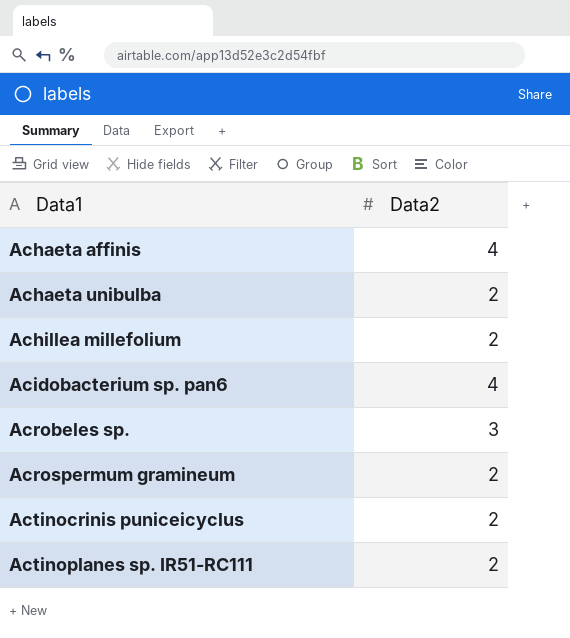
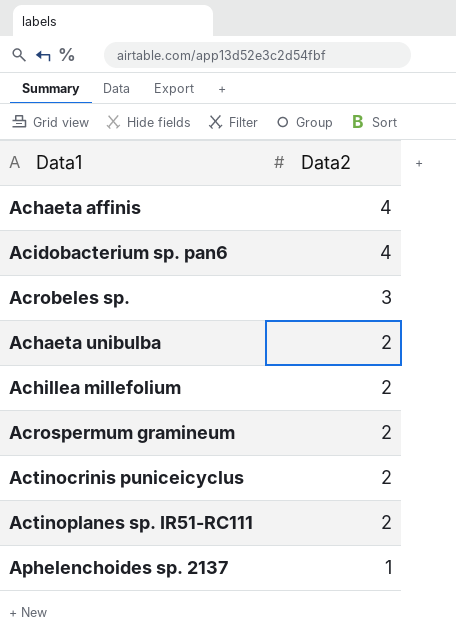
row order: Data1 ascending -> Data2 descending
row Aphelenchoides sp. 2137: none -> 1

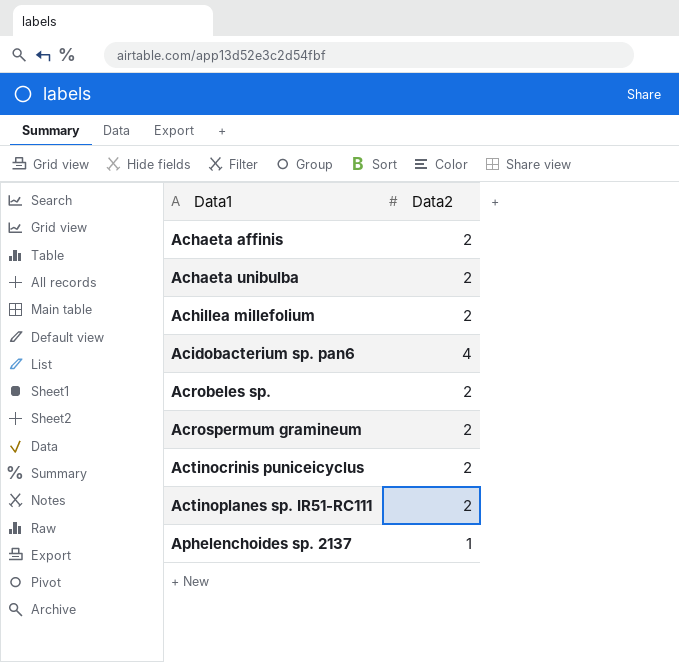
row order: Data2 descending -> Data1 ascending
Achaeta affinis | Data2: 4 -> 2
Acrobeles sp. | Data2: 3 -> 2

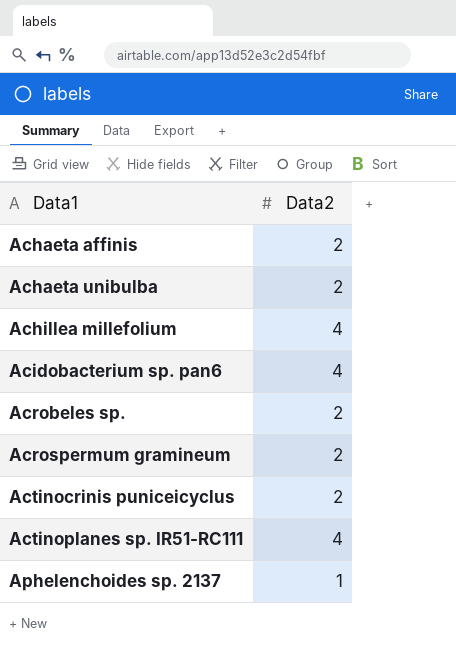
Achillea millefolium | Data2: 2 -> 4
Actinoplanes sp. IR51-RC111 | Data2: 2 -> 4

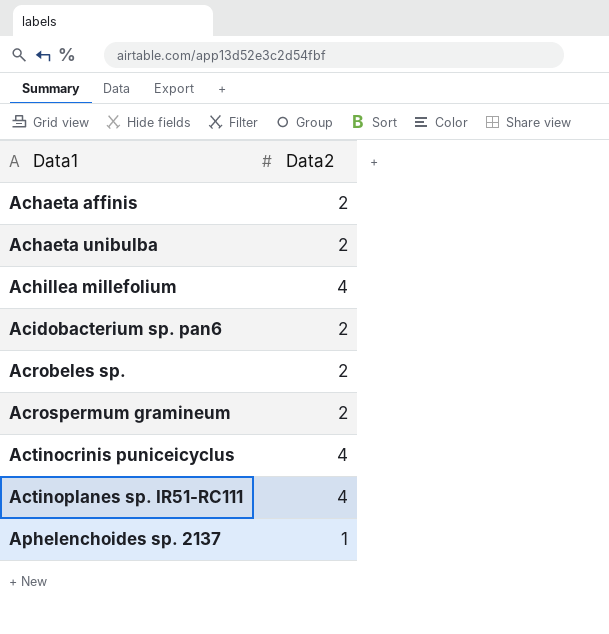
Acidobacterium sp. pan6 | Data2: 4 -> 2
Actinocrinis puniceicyclus | Data2: 2 -> 4

